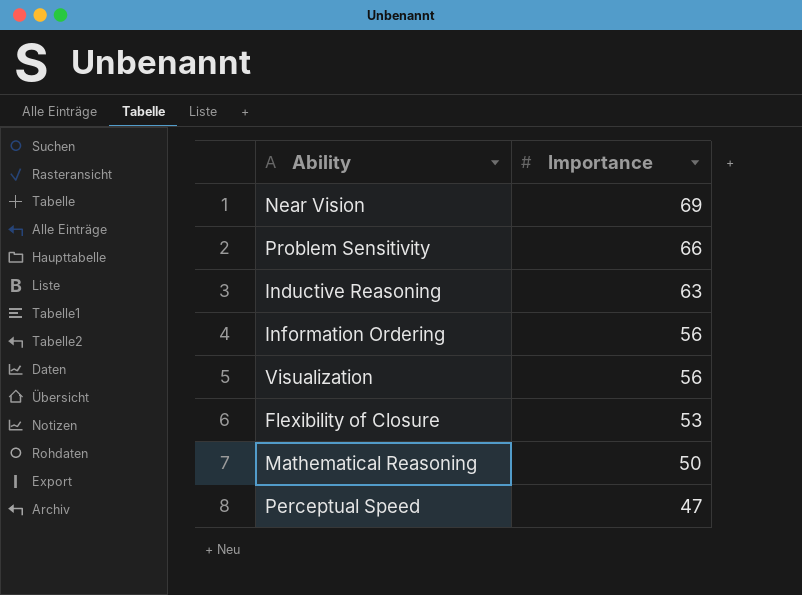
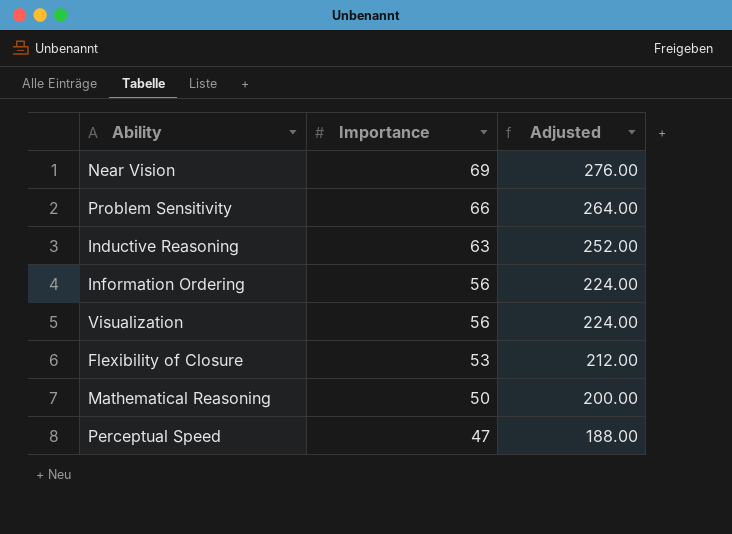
column Adjusted | formula: none -> [Importance] * 4

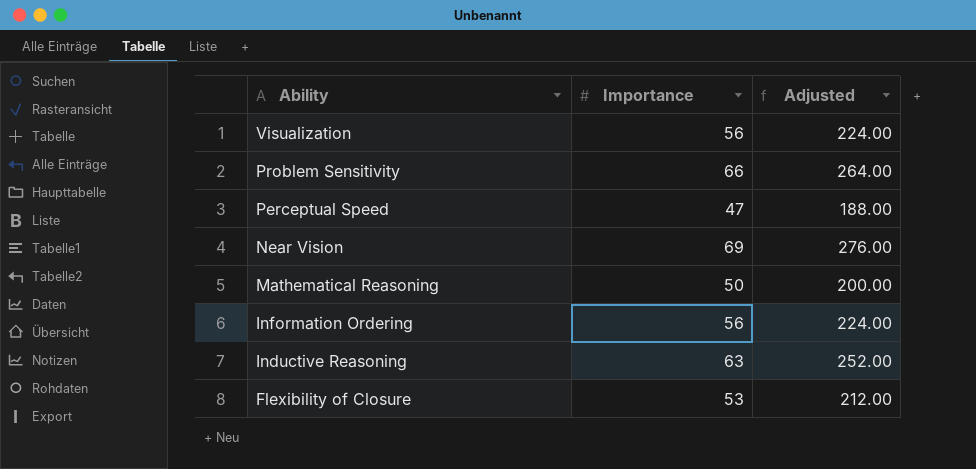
row order: Importance descending -> Ability descending

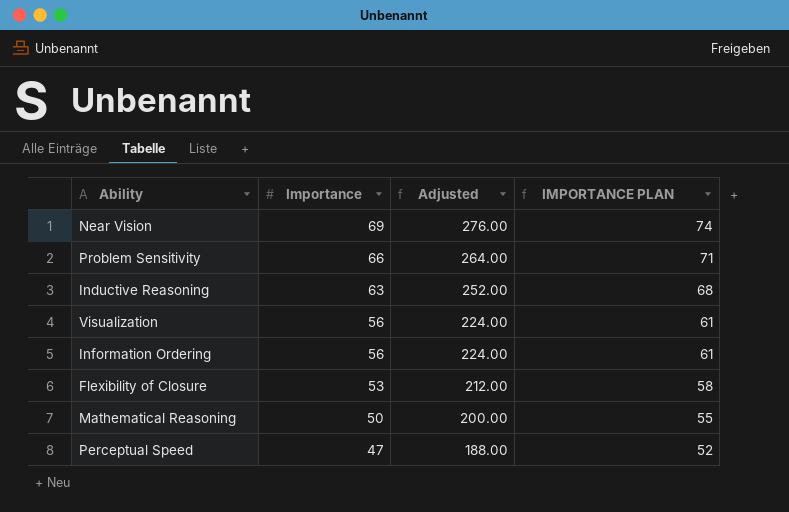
row order: Ability descending -> Importance descending
column IMPORTANCE PLAN | formula: none -> [Importance] + 5

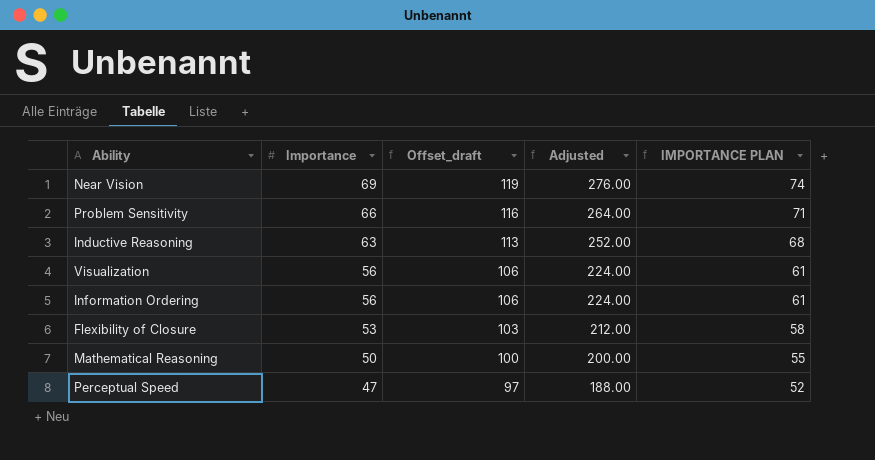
column Offset_draft | formula: none -> [Importance] + 50

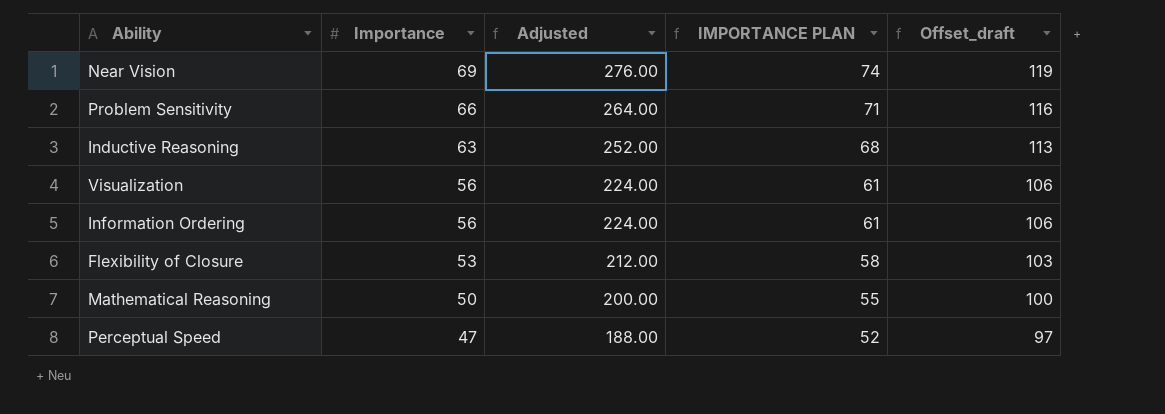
column Offset_draft | position: 3 -> 5

